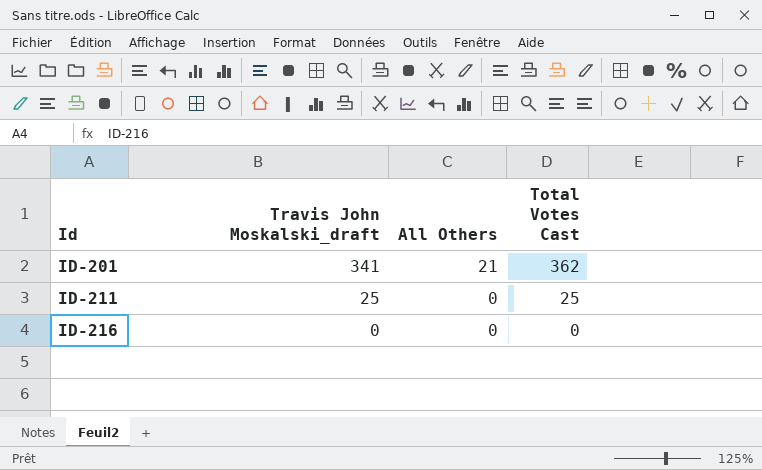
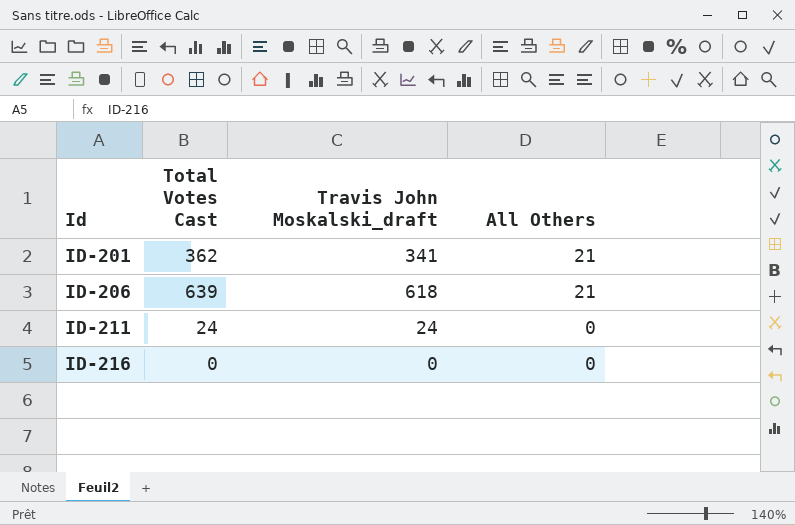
column Total Votes Cast | position: 4 -> 2
row ID-206: none -> 639 | 618 | 21
ID-211 | Total Votes Cast: 25 -> 24
ID-211 | Travis John Moskalski_draft: 25 -> 24

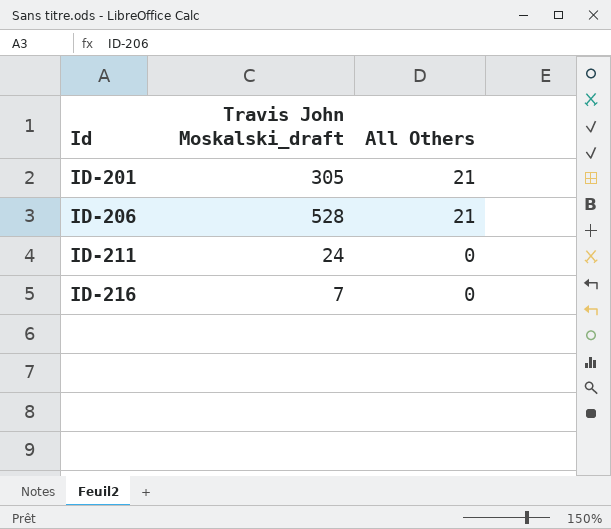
column Total Votes Cast | formula: [Travis John Moskalski_draft] + [All Others] -> none
ID-201 | Travis John Moskalski_draft: 341 -> 305
ID-206 | Travis John Moskalski_draft: 618 -> 528
ID-216 | Travis John Moskalski_draft: 0 -> 7

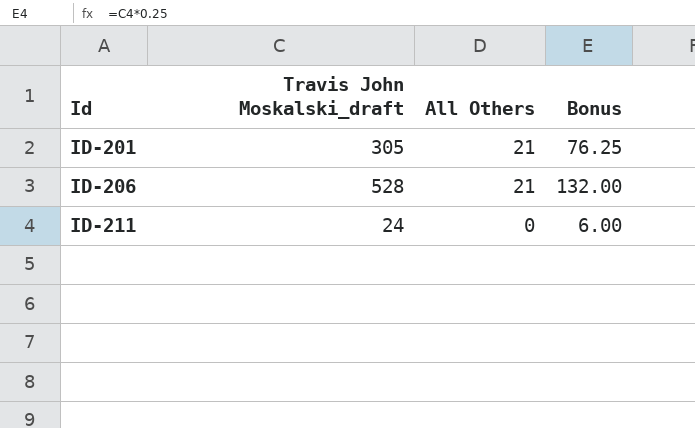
column Bonus | formula: none -> [Travis John Moskalski_draft] * 0.25
row ID-216: 7 | 0 -> none

